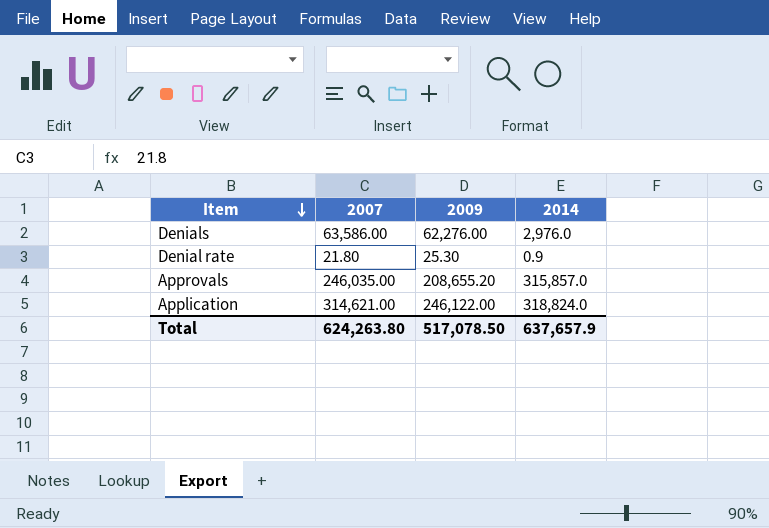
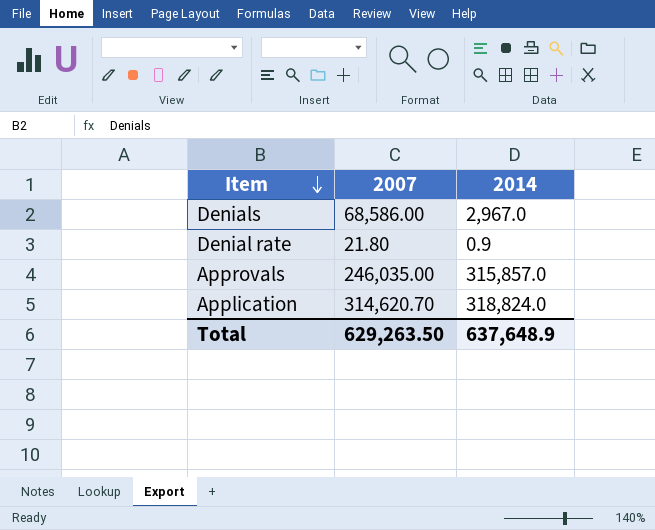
column 2009 | position: 3 -> none
Denials | 2007: 63,586.00 -> 68,586.00
Denials | 2014: 2,976.0 -> 2,967.0
Application | 2007: 314,621.00 -> 314,620.70
Total | 2007: 624,263.80 -> 629,263.50
Total | 2014: 637,657.9 -> 637,648.9

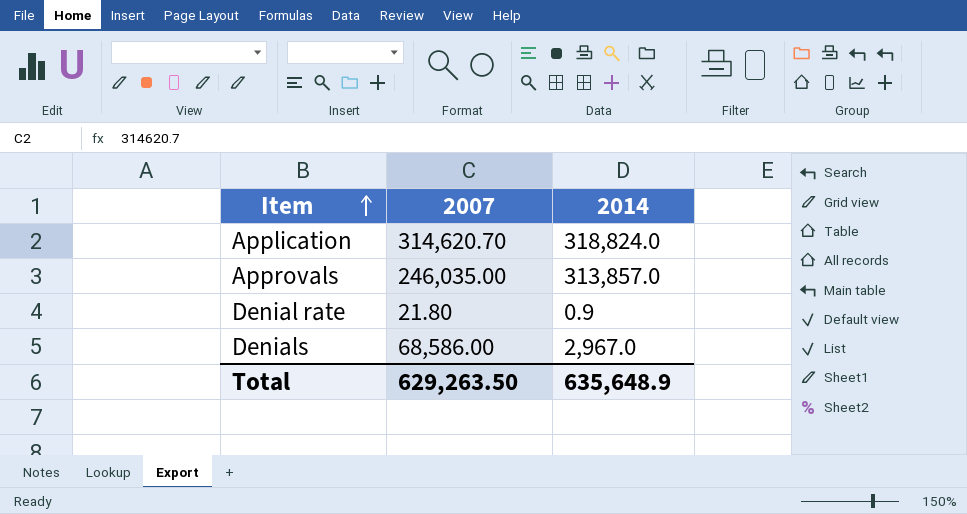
row order: Item descending -> Item ascending
Approvals | 2014: 315,857.0 -> 313,857.0
Total | 2014: 637,648.9 -> 635,648.9

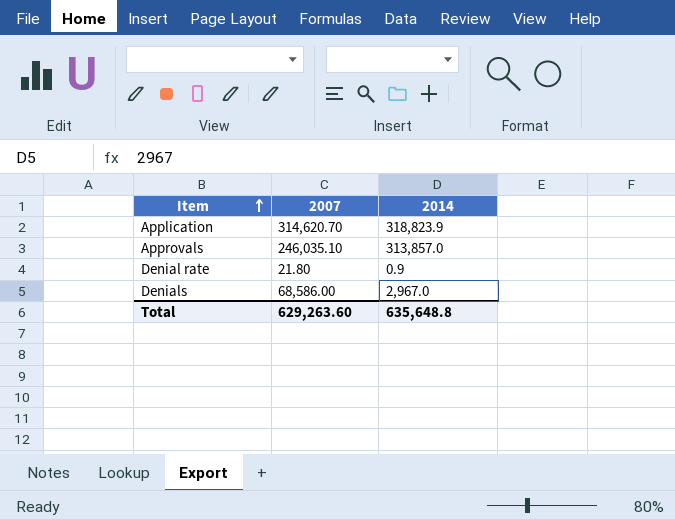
Application | 2014: 318,824.0 -> 318,823.9
Approvals | 2007: 246,035.00 -> 246,035.10
Total | 2007: 629,263.50 -> 629,263.60
Total | 2014: 635,648.9 -> 635,648.8

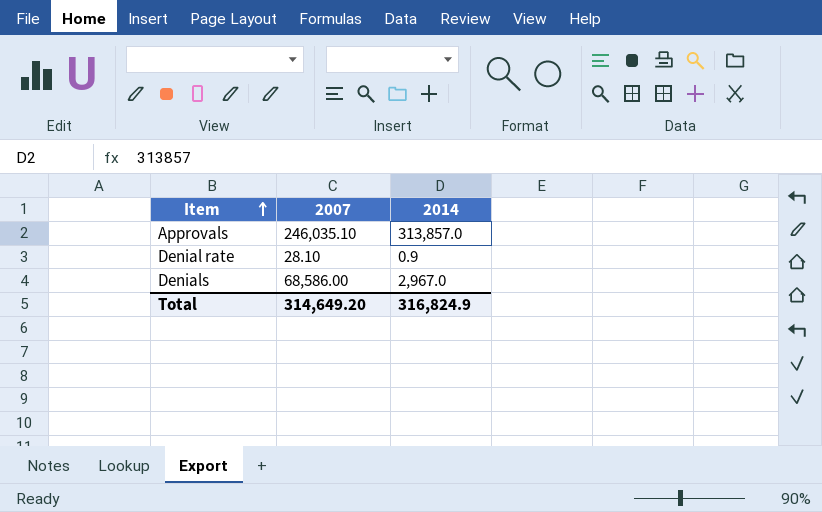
row Application: 314,620.70 | 318,823.9 -> none
Denial rate | 2007: 21.80 -> 28.10
Total | 2007: 629,263.60 -> 314,649.20
Total | 2014: 635,648.8 -> 316,824.9

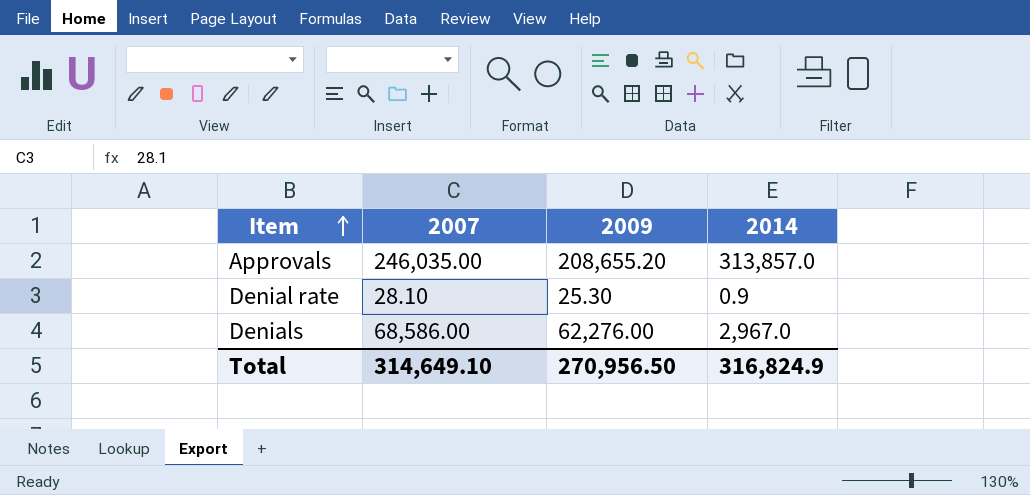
column 2009 | position: none -> 3
Approvals | 2007: 246,035.10 -> 246,035.00
Total | 2007: 314,649.20 -> 314,649.10

